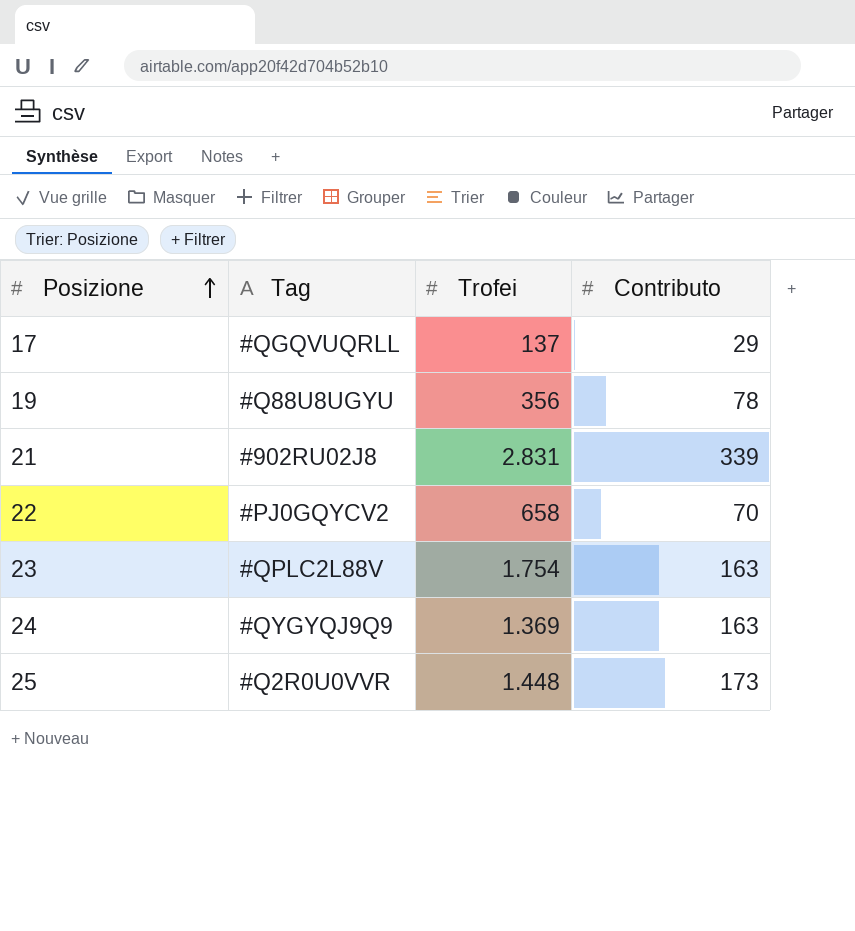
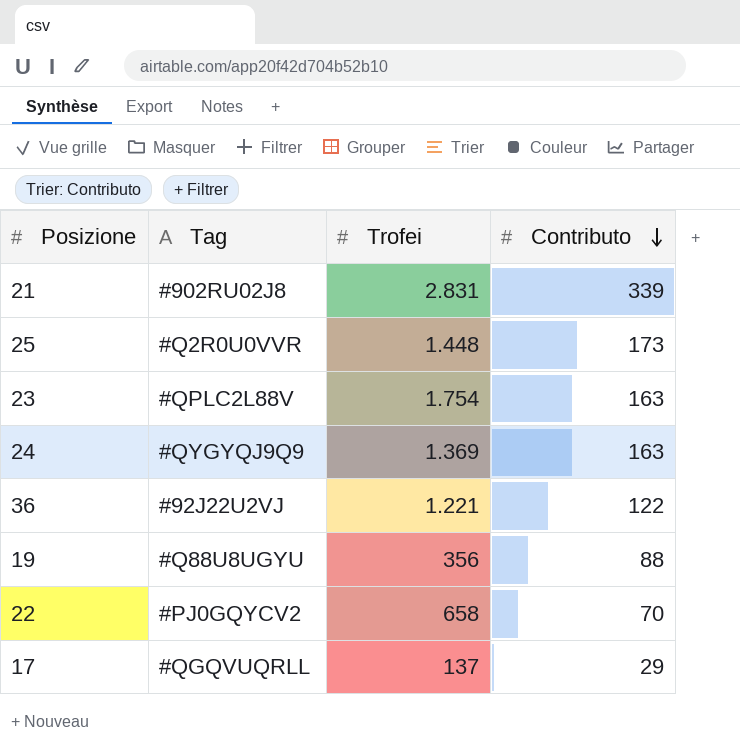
row order: Posizione ascending -> Contributo descending
row 36: none -> #92J22U2VJ | 1.221 | 122
19 | Contributo: 78 -> 88

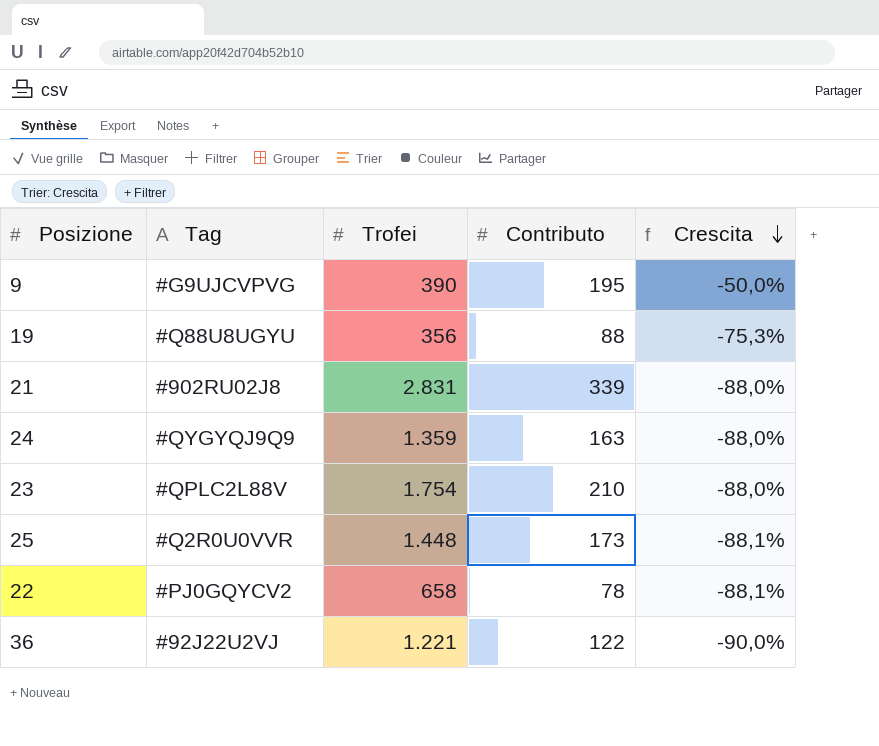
row order: Contributo descending -> Crescita descending
column Crescita | formula: none -> ([Contributo] - [Trofei]) / [Trofei]
row 17: #QGQVUQRLL | 137 | 29 -> none
row 9: none -> #G9UJCVPVG | 390 | 195 | -50,0%
24 | Trofei: 1.369 -> 1.359
23 | Contributo: 163 -> 210
22 | Contributo: 70 -> 78

